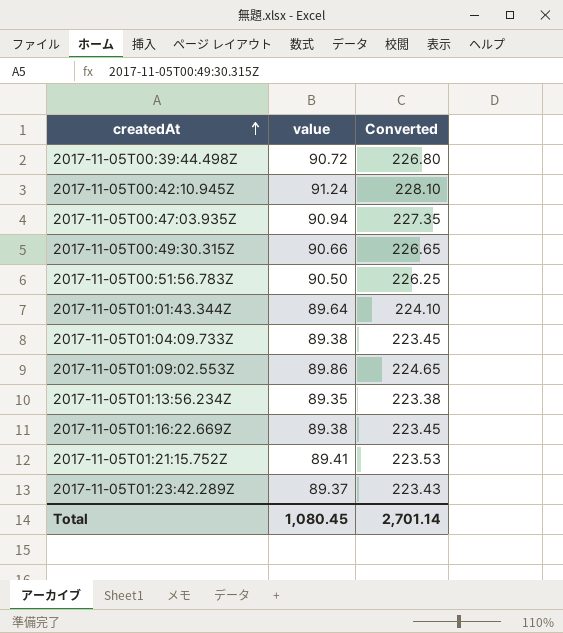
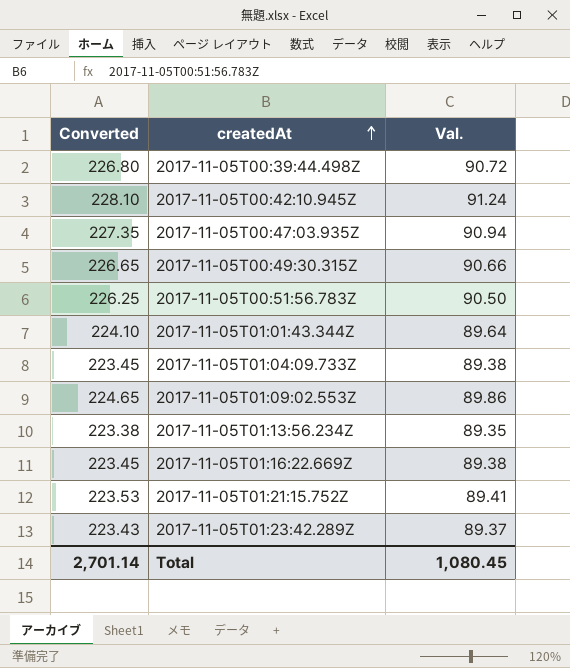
column Converted | position: 3 -> 1
column name: value -> Val.

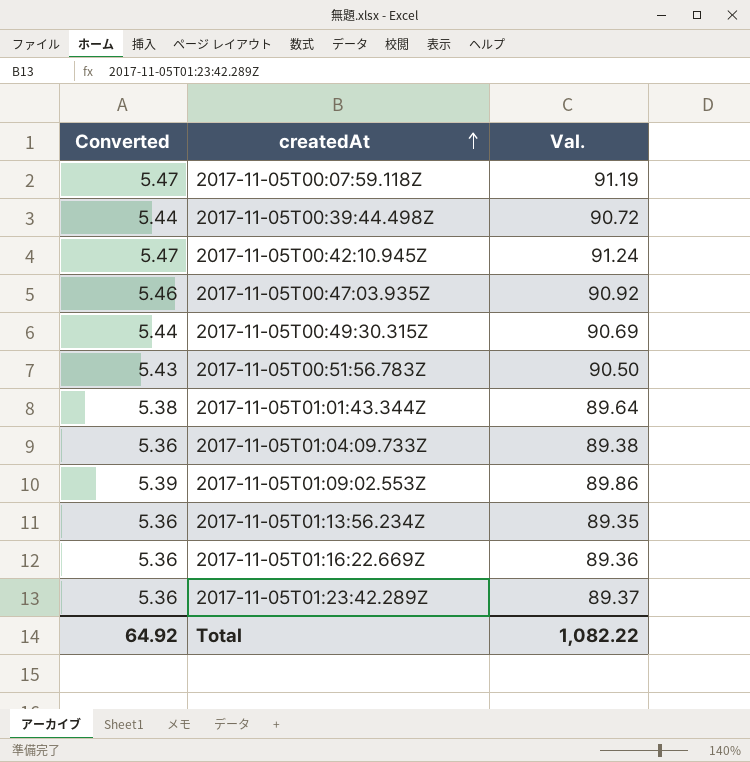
column Converted | formula: [Val.] * 2.5 -> [Val.] * 0.06
row 2017-11-05T01:21:15.752Z: 223.53 | 89.41 -> none
row 2017-11-05T00:07:59.118Z: none -> 5.47 | 91.19
2017-11-05T00:47:03.935Z | Val.: 90.94 -> 90.92
2017-11-05T00:49:30.315Z | Val.: 90.66 -> 90.69
2017-11-05T01:16:22.669Z | Val.: 89.38 -> 89.36
Total | Converted: 2,701.14 -> 64.92
Total | Val.: 1,080.45 -> 1,082.22

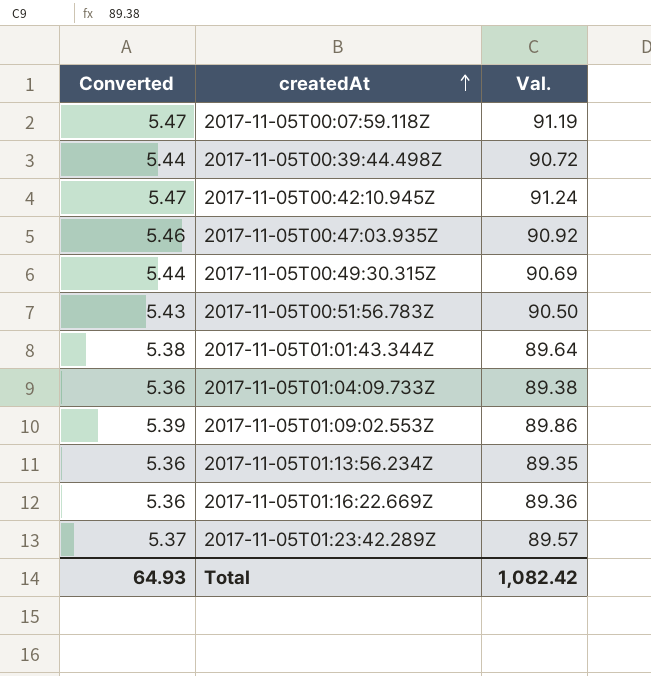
2017-11-05T01:23:42.289Z | Converted: 5.36 -> 5.37
2017-11-05T01:23:42.289Z | Val.: 89.37 -> 89.57
Total | Converted: 64.92 -> 64.93
Total | Val.: 1,082.22 -> 1,082.42

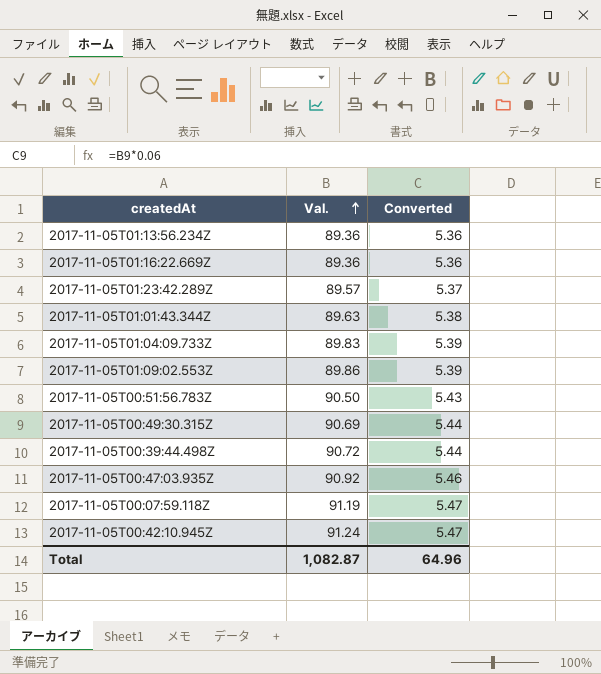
row order: createdAt ascending -> Val. ascending
column Converted | position: 1 -> 3
2017-11-05T01:13:56.234Z | Val.: 89.35 -> 89.36
2017-11-05T01:01:43.344Z | Val.: 89.64 -> 89.63
2017-11-05T01:04:09.733Z | Val.: 89.38 -> 89.83
2017-11-05T01:04:09.733Z | Converted: 5.36 -> 5.39
Total | Val.: 1,082.42 -> 1,082.87
Total | Converted: 64.93 -> 64.96

